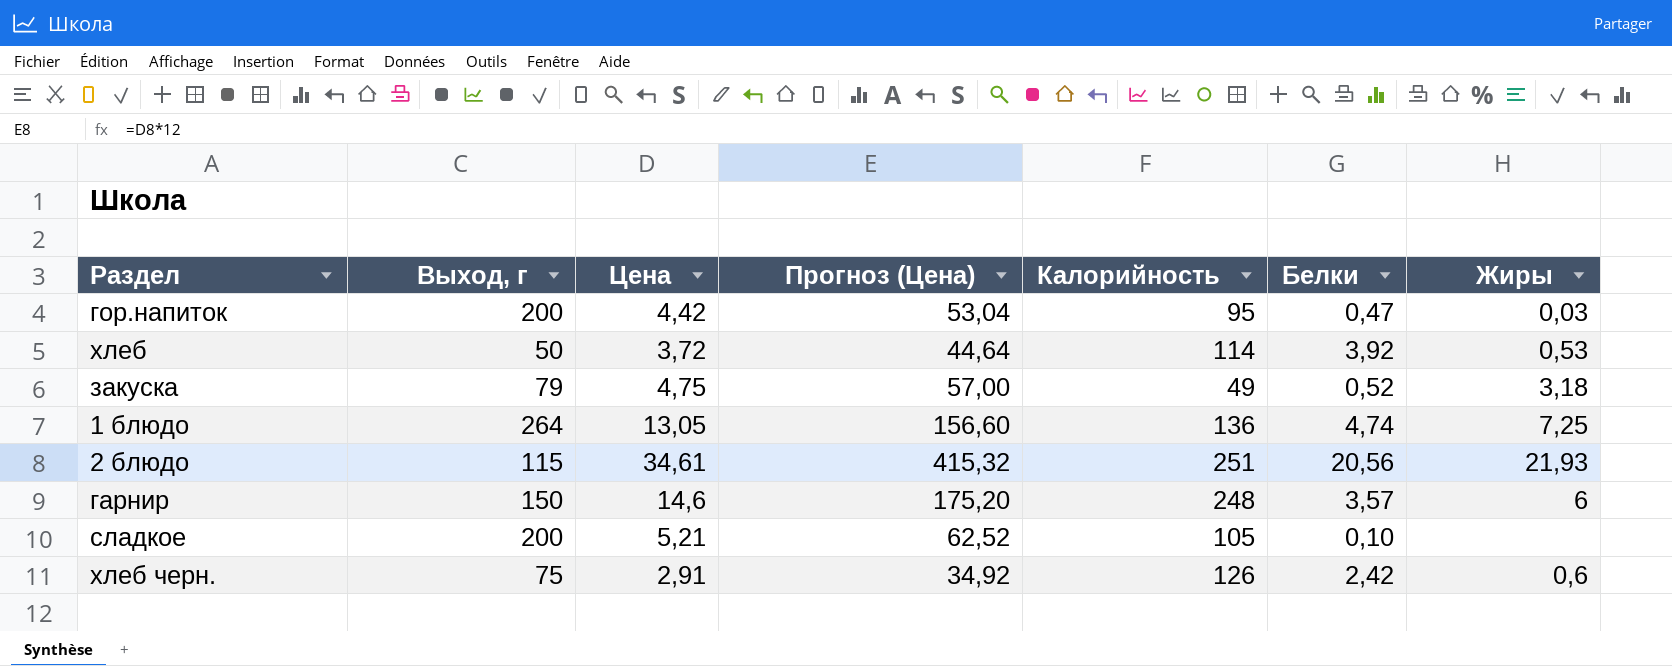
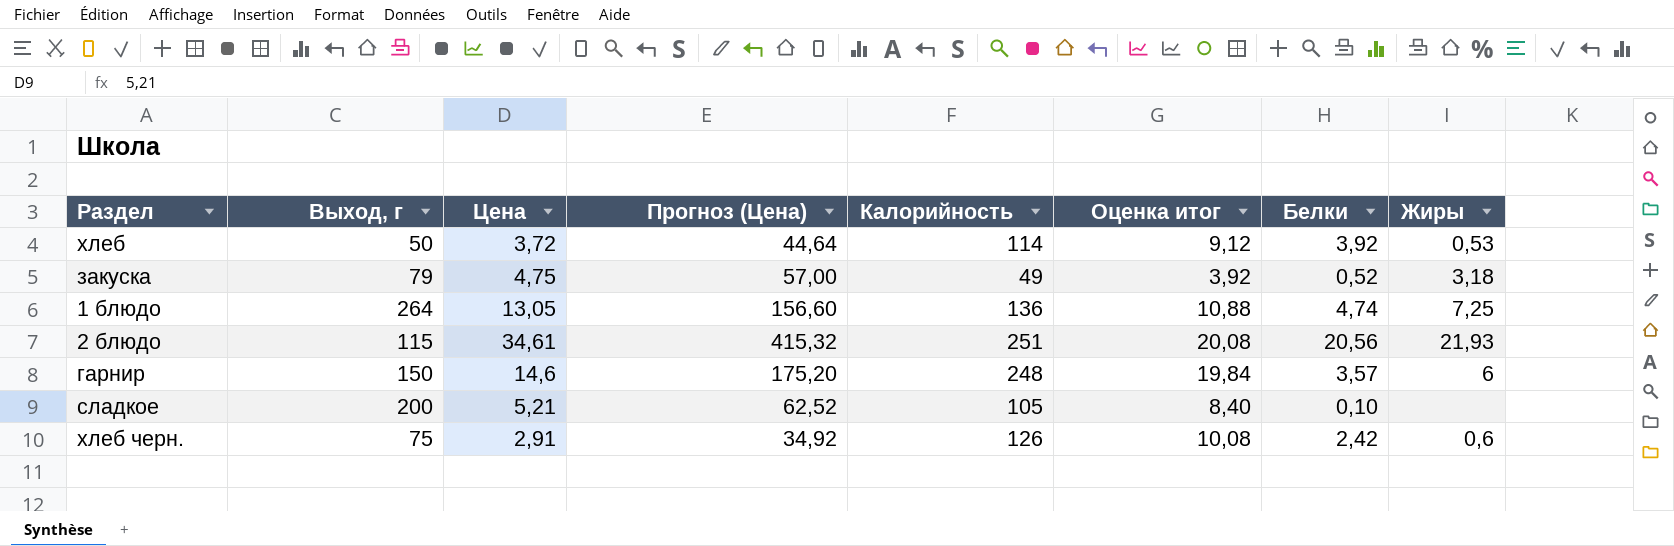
column Оценка итог | formula: none -> [Калорийность] * 0,08
row гор.напиток: 200 | 4,42 | 53,04 | 95 | 0,47 | 0,03 -> none

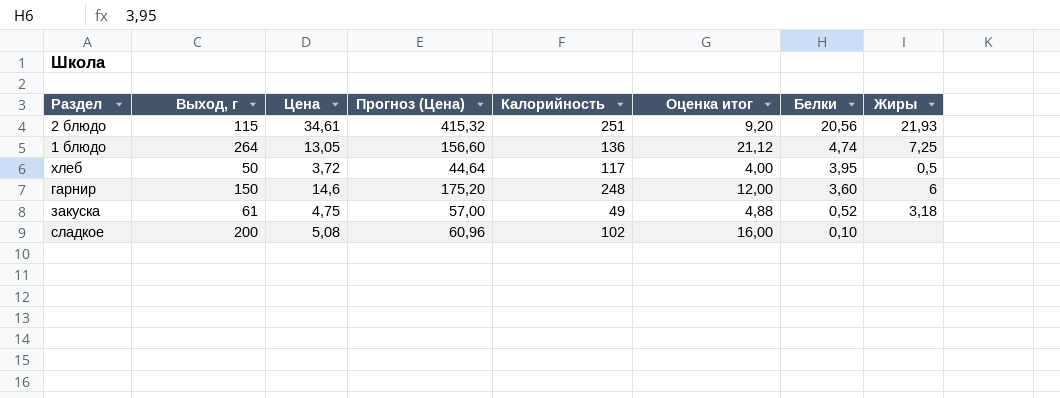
row order: none -> Белки descending
column Оценка итог | formula: [Калорийность] * 0,08 -> [Выход, г] * 0,08
row хлеб черн.: 75 | 2,91 | 34,92 | 126 | 10,08 | 2,42 | 0,6 -> none
хлеб | Калорийность: 114 -> 117
хлеб | Белки: 3,92 -> 3,95
хлеб | Жиры: 0,53 -> 0,5
гарнир | Белки: 3,57 -> 3,60
закуска | Выход, г: 79 -> 61
сладкое | Цена: 5,21 -> 5,08
сладкое | Прогноз (Цена): 62,52 -> 60,96
сладкое | Калорийность: 105 -> 102

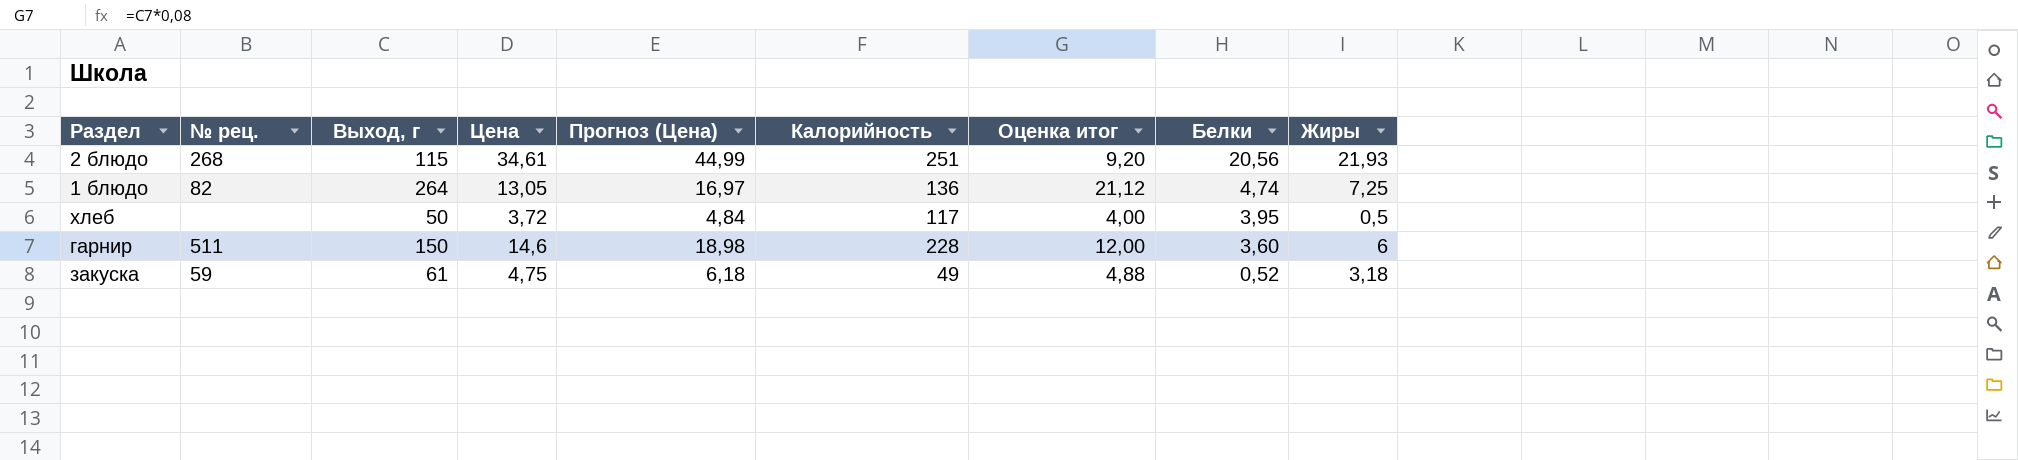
column № рец. | position: none -> 2
column Прогноз (Цена) | formula: [Цена] * 12 -> [Цена] * 1,3
row сладкое: 200 | 5,08 | 60,96 | 102 | 16,00 | 0,10 | none -> none
гарнир | Калорийность: 248 -> 228

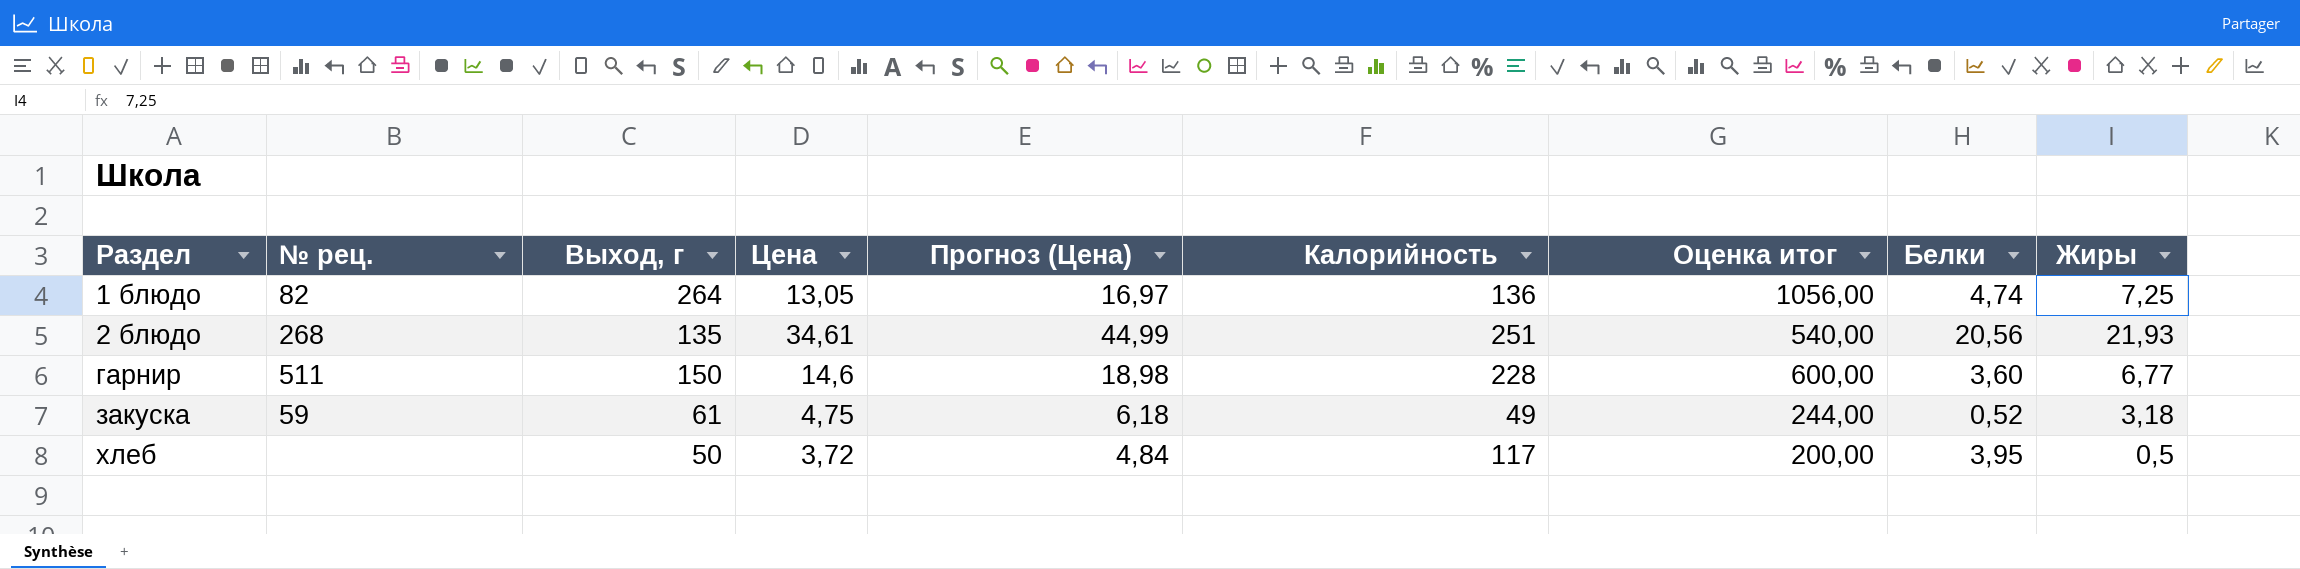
row order: Белки descending -> Раздел ascending
column Оценка итог | formula: [Выход, г] * 0,08 -> [Выход, г] * 4
2 блюдо | Выход, г: 115 -> 135
гарнир | Жиры: 6 -> 6,77

